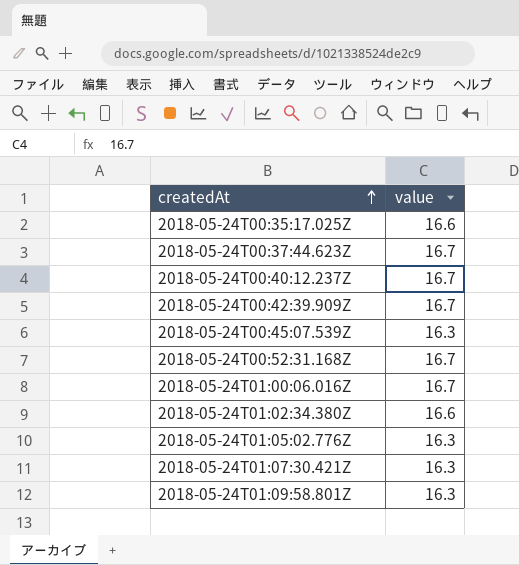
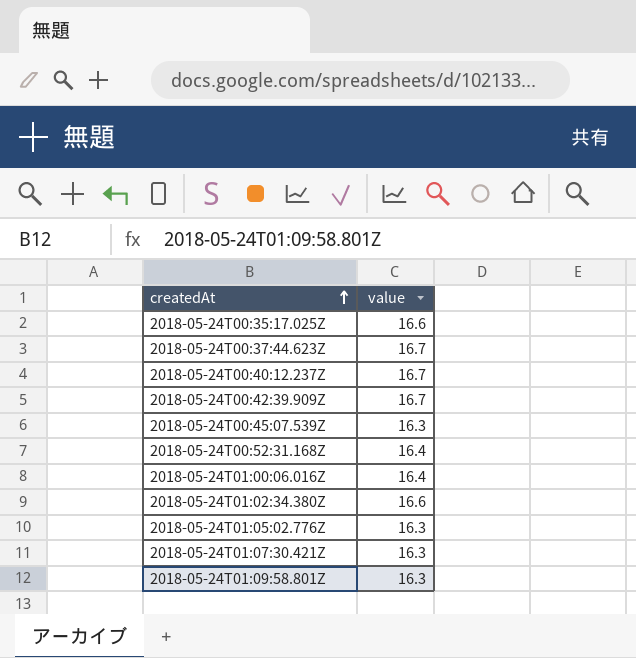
2018-05-24T00:52:31.168Z | value: 16.7 -> 16.4
2018-05-24T01:00:06.016Z | value: 16.7 -> 16.4

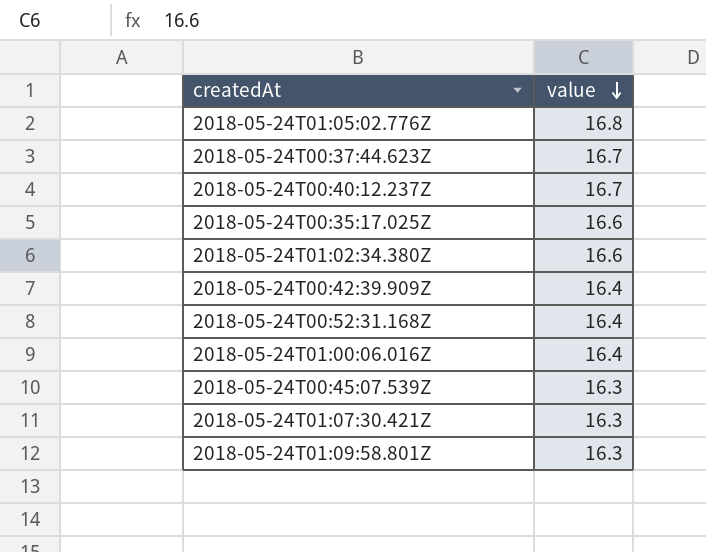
row order: createdAt ascending -> value descending
2018-05-24T01:05:02.776Z | value: 16.3 -> 16.8
2018-05-24T00:42:39.909Z | value: 16.7 -> 16.4

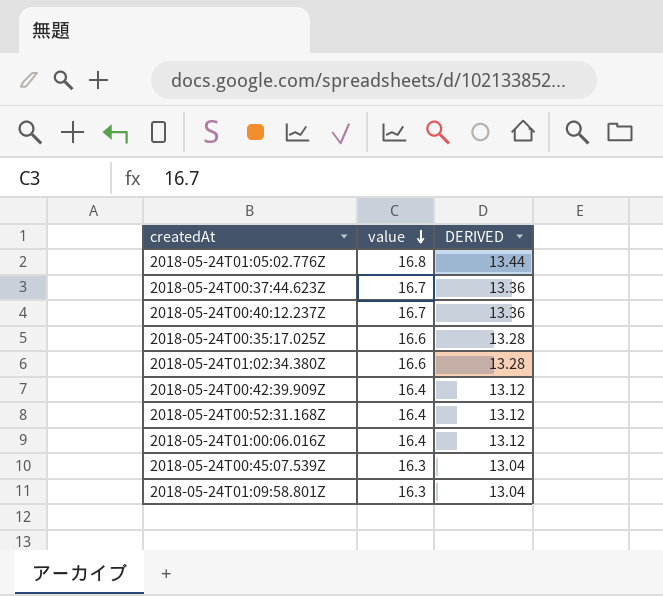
column DERIVED | formula: none -> [value] * 0.8
row 2018-05-24T01:07:30.421Z: 16.3 -> none

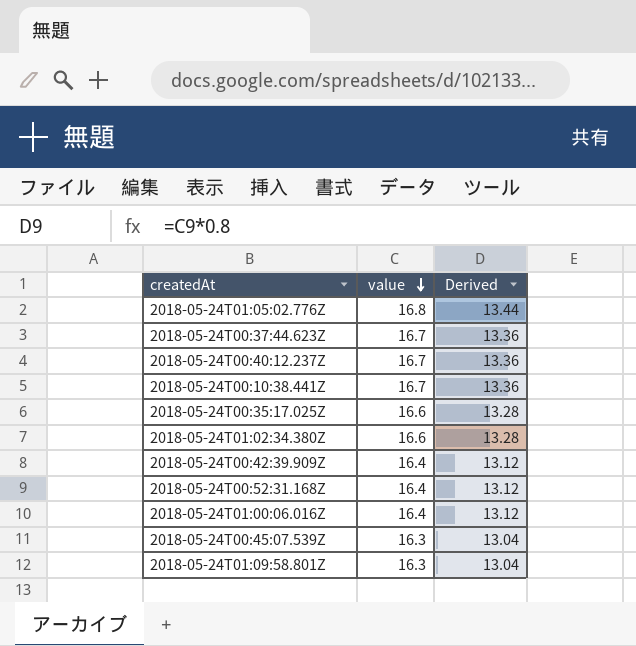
column name: DERIVED -> Derived
row 2018-05-24T00:10:38.441Z: none -> 16.7 | 13.36

